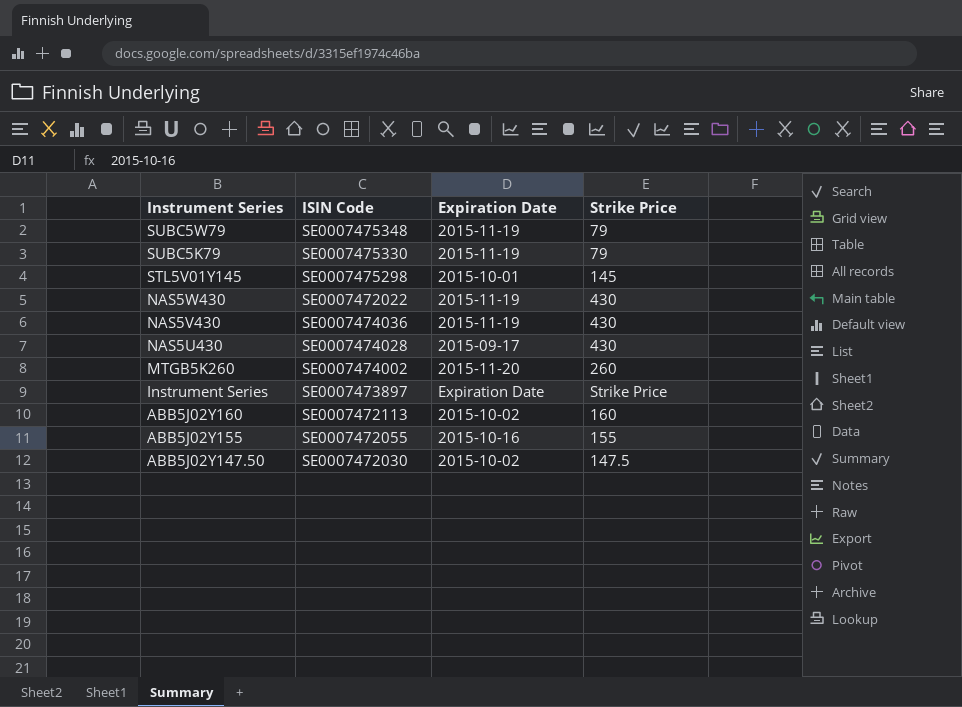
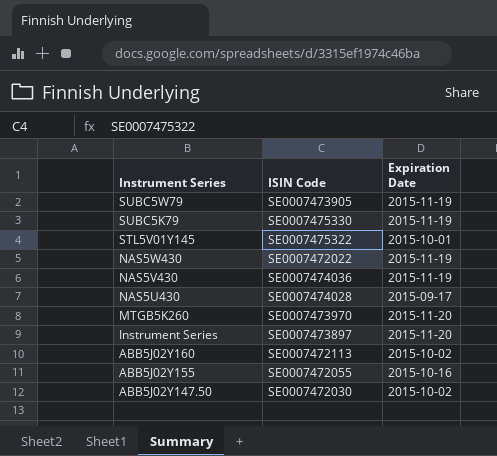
column Strike Price | position: 4 -> none
SUBC5W79 | ISIN Code: SE0007475348 -> SE0007473905
STL5V01Y145 | ISIN Code: SE0007475298 -> SE0007475322
MTGB5K260 | ISIN Code: SE0007474002 -> SE0007473970
Instrument Series | Expiration Date: Expiration Date -> 2015-11-20

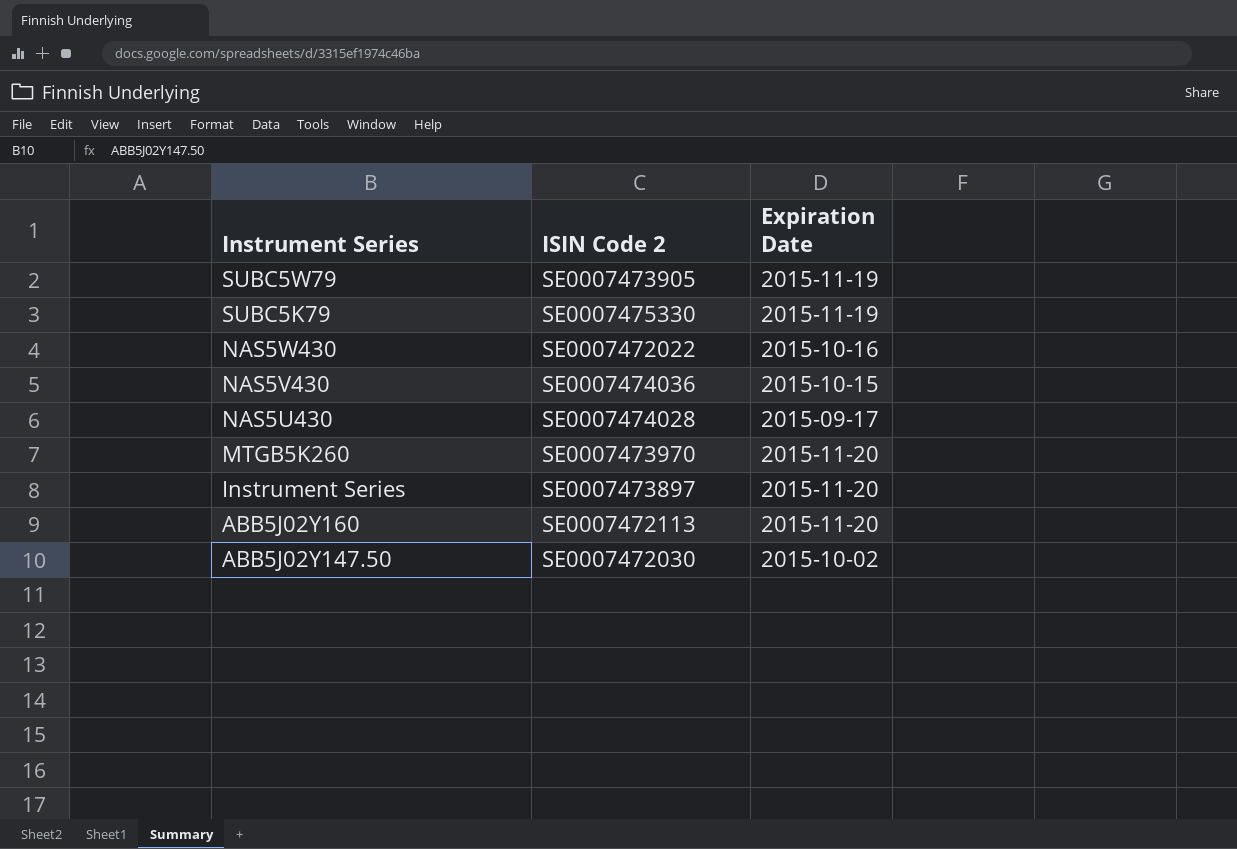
column name: ISIN Code -> ISIN Code 2
row STL5V01Y145: SE0007475322 | 2015-10-01 -> none
row ABB5J02Y155: SE0007472055 | 2015-10-16 -> none
NAS5W430 | Expiration Date: 2015-11-19 -> 2015-10-16
NAS5V430 | Expiration Date: 2015-11-19 -> 2015-10-15
ABB5J02Y160 | Expiration Date: 2015-10-02 -> 2015-11-20

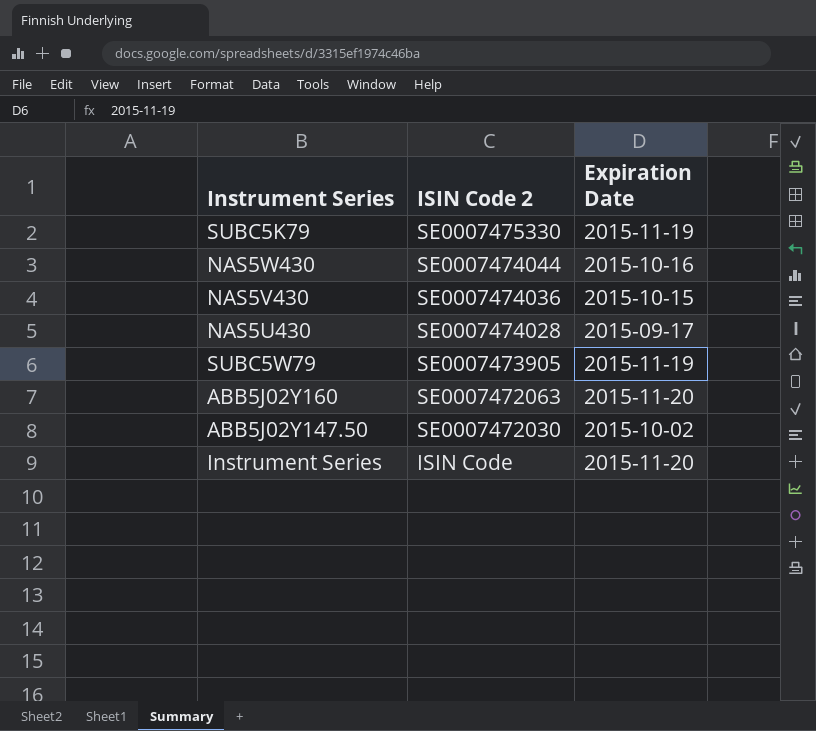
row order: Instrument Series descending -> ISIN Code 2 descending
row MTGB5K260: SE0007473970 | 2015-11-20 -> none
NAS5W430 | ISIN Code 2: SE0007472022 -> SE0007474044
ABB5J02Y160 | ISIN Code 2: SE0007472113 -> SE0007472063
Instrument Series | ISIN Code 2: SE0007473897 -> ISIN Code

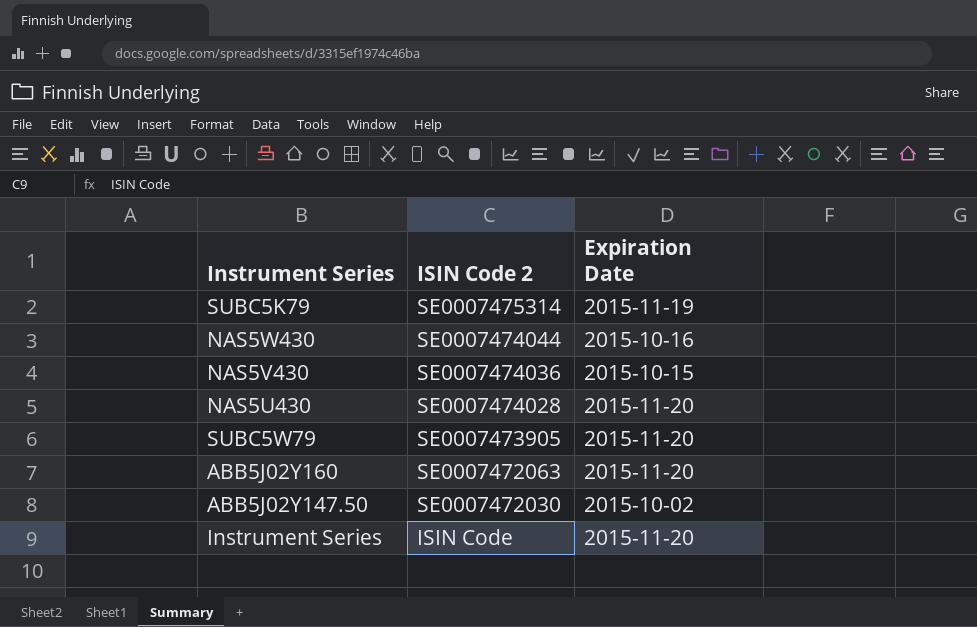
SUBC5K79 | ISIN Code 2: SE0007475330 -> SE0007475314
NAS5U430 | Expiration Date: 2015-09-17 -> 2015-11-20
SUBC5W79 | Expiration Date: 2015-11-19 -> 2015-11-20

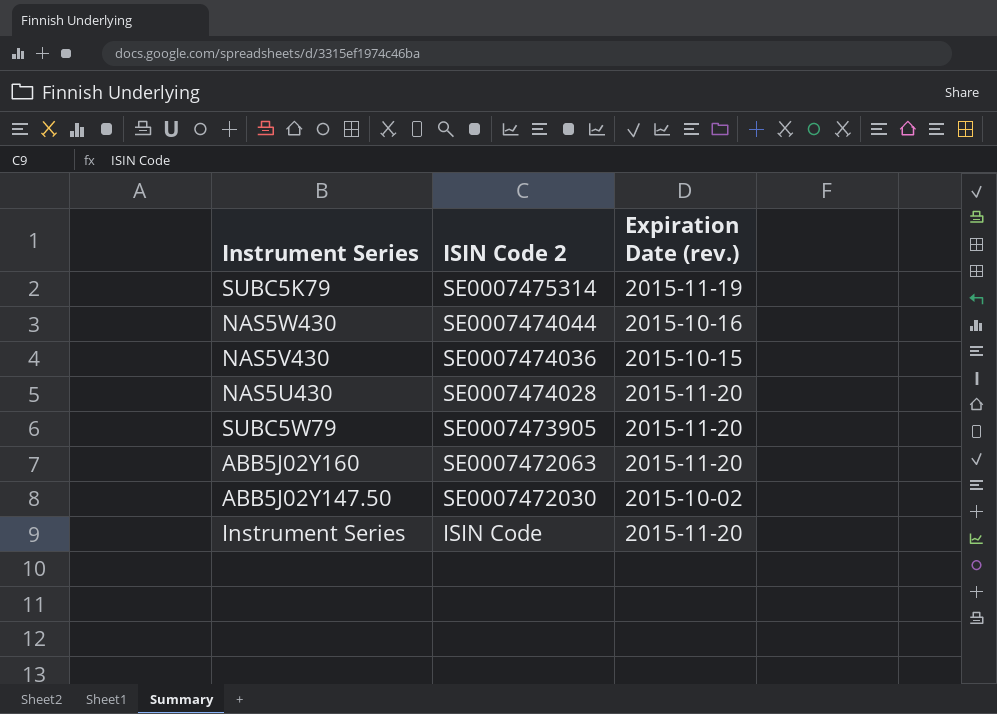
column name: Expiration Date -> Expiration Date (rev.)

